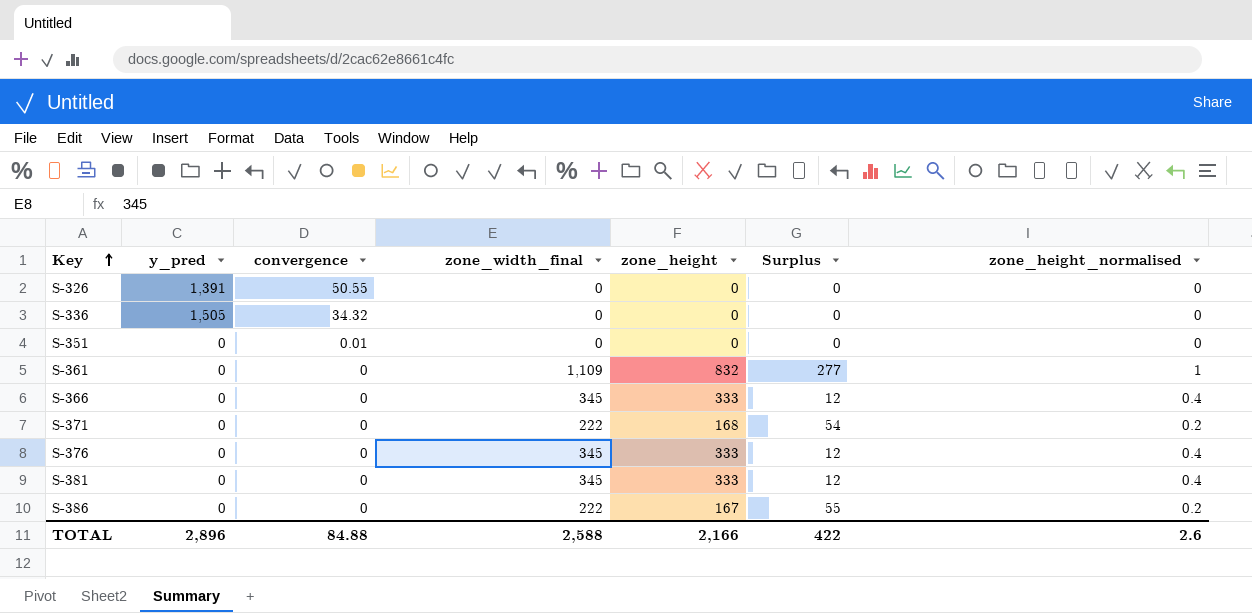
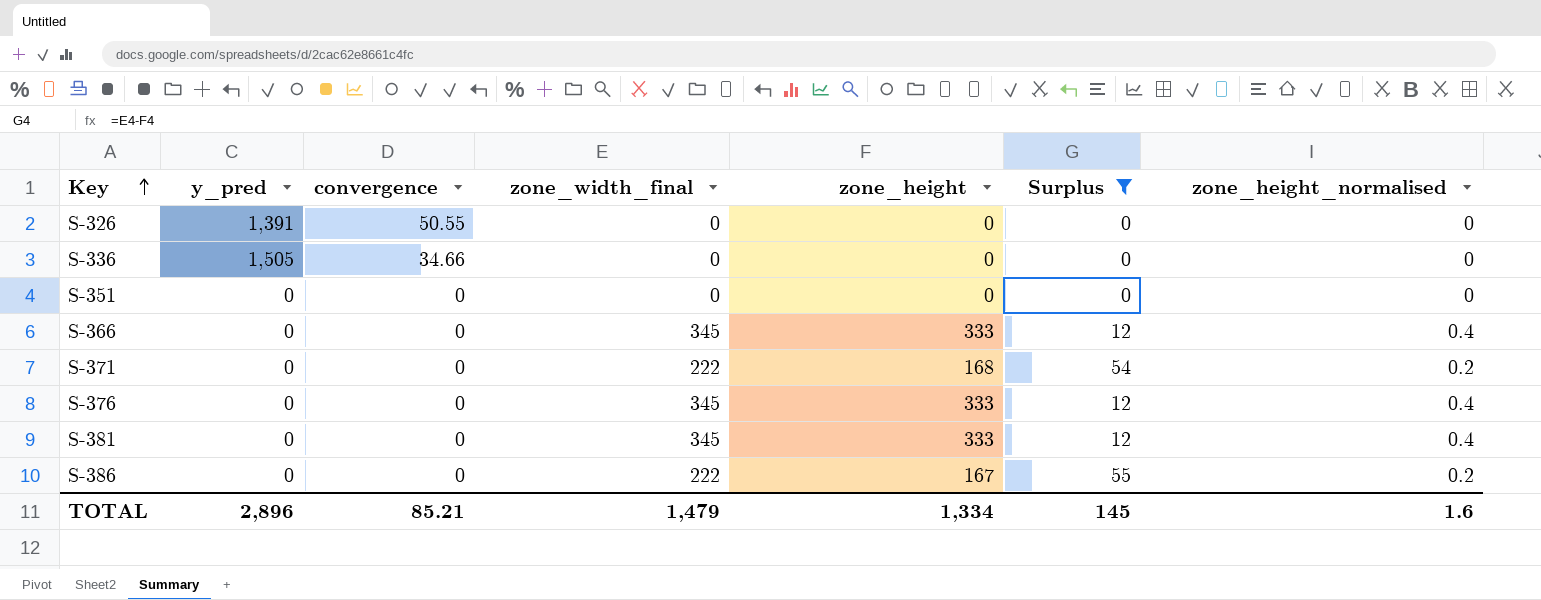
filter: none -> Surplus != 277
S-336 | convergence: 34.32 -> 34.66
S-351 | convergence: 0.01 -> 0
TOTAL | convergence: 84.88 -> 85.21
TOTAL | zone_width_final: 2,588 -> 1,479
TOTAL | zone_height: 2,166 -> 1,334
TOTAL | Surplus: 422 -> 145
TOTAL | zone_height_normalised: 2.6 -> 1.6

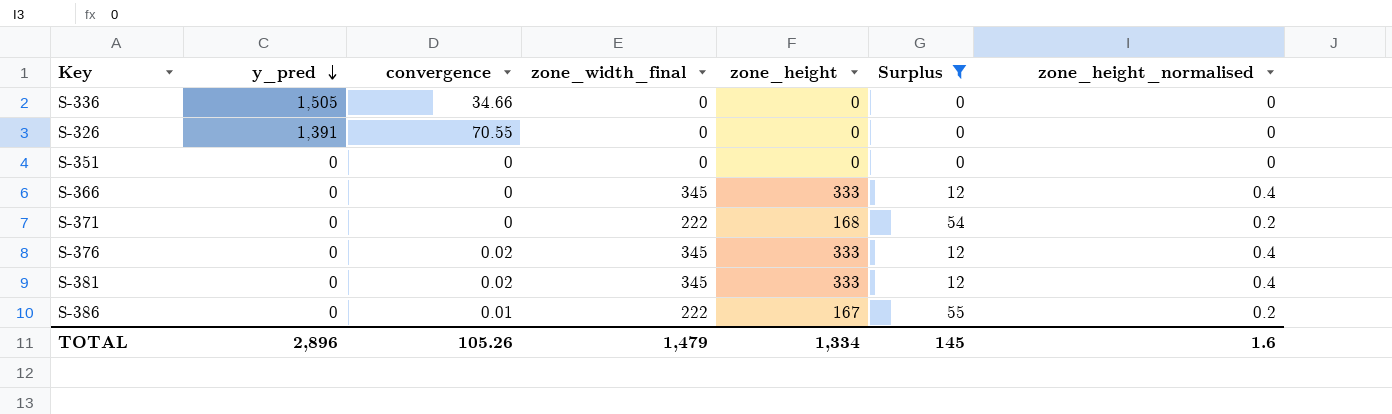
row order: Key ascending -> y_pred descending
S-326 | convergence: 50.55 -> 70.55
S-376 | convergence: 0 -> 0.02
S-381 | convergence: 0 -> 0.02
S-386 | convergence: 0 -> 0.01
TOTAL | convergence: 85.21 -> 105.26

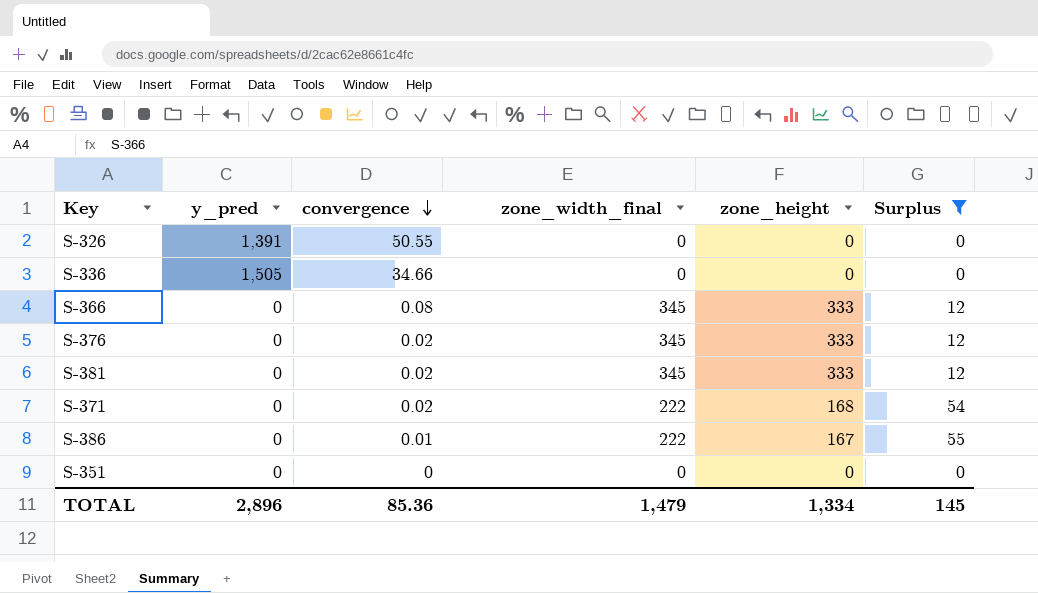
row order: y_pred descending -> convergence descending
column zone_height_normalised | position: 7 -> none
S-326 | convergence: 70.55 -> 50.55
S-366 | convergence: 0 -> 0.08
S-371 | convergence: 0 -> 0.02
TOTAL | convergence: 105.26 -> 85.36

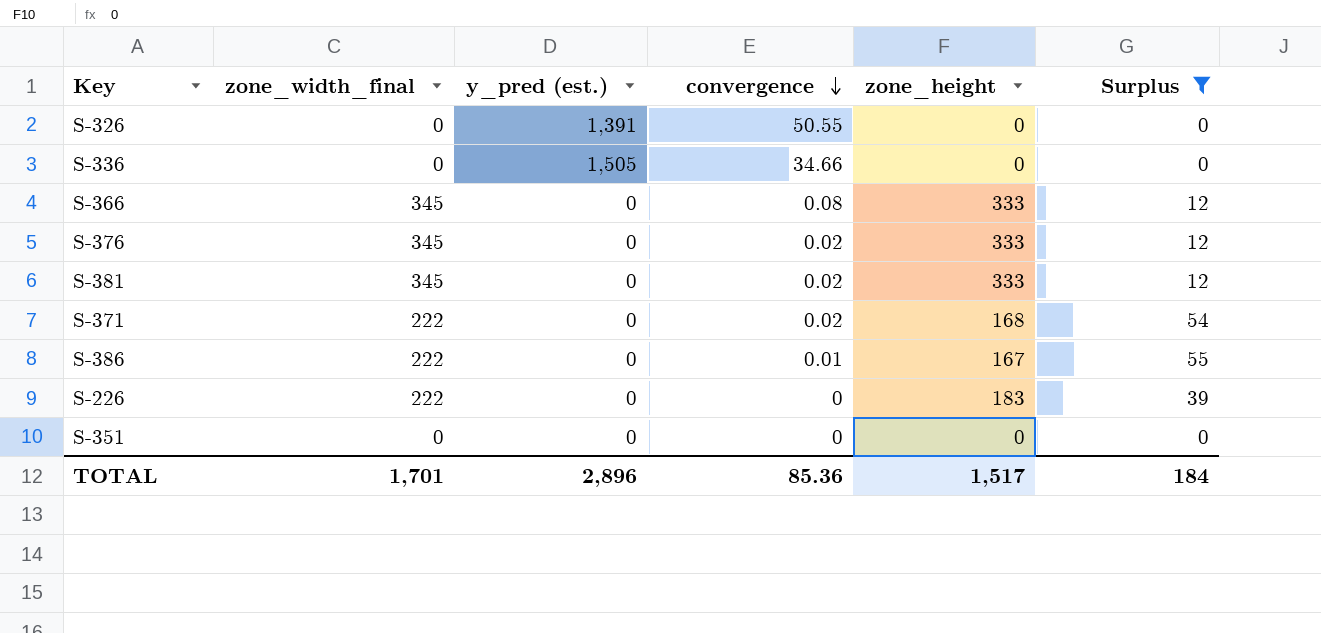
column zone_width_final | position: 4 -> 2
column name: y_pred -> y_pred (est.)
row S-226: none -> 222 | 0 | 0 | 183 | 39
TOTAL | zone_width_final: 1,479 -> 1,701
TOTAL | zone_height: 1,334 -> 1,517
TOTAL | Surplus: 145 -> 184

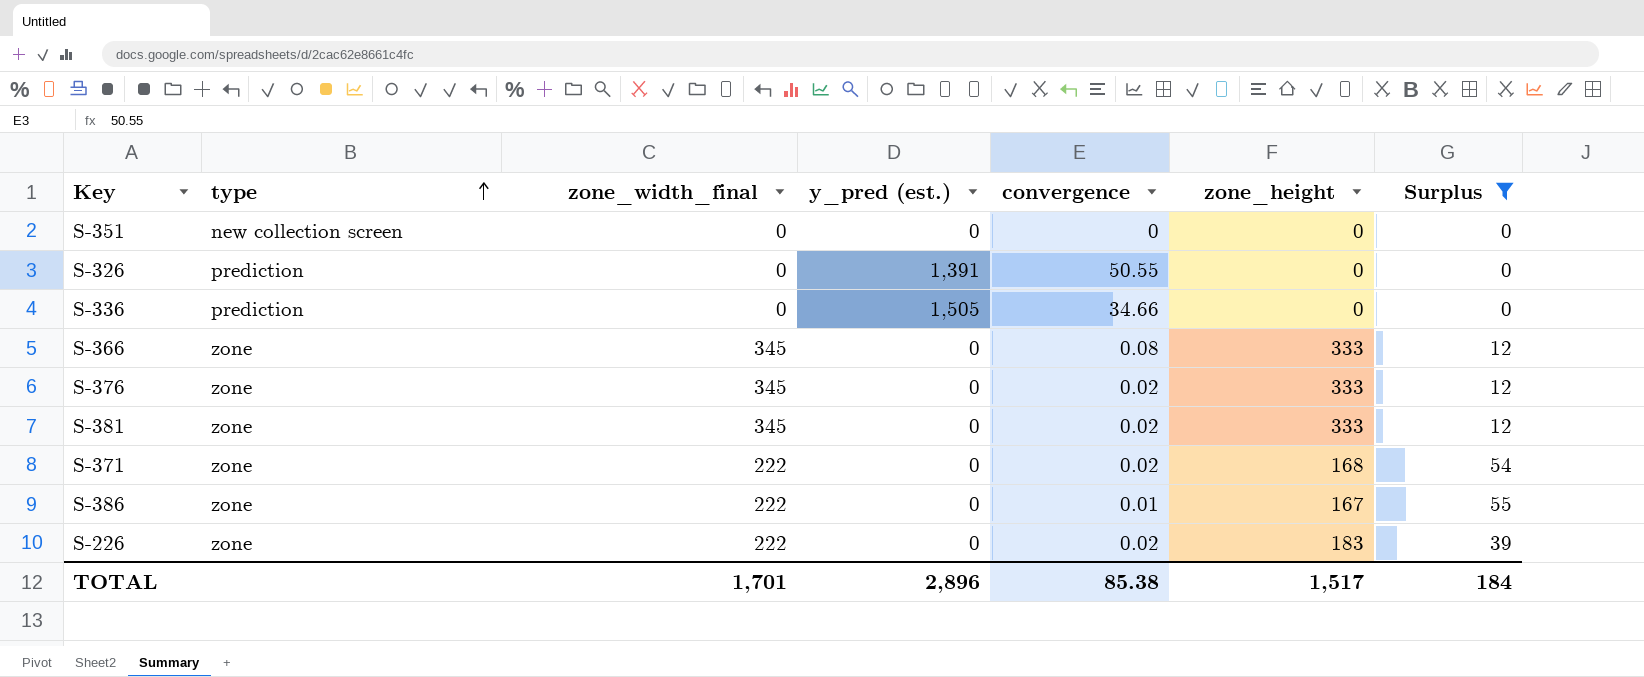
row order: convergence descending -> type ascending
column type | position: none -> 2
S-226 | convergence: 0 -> 0.02
TOTAL | convergence: 85.36 -> 85.38

